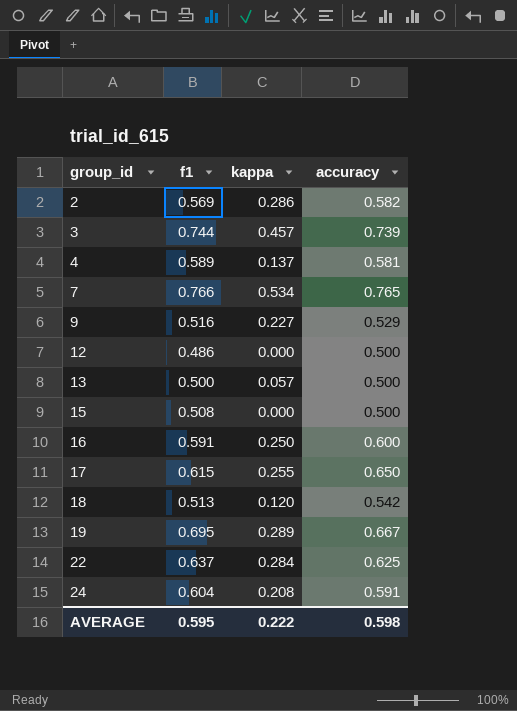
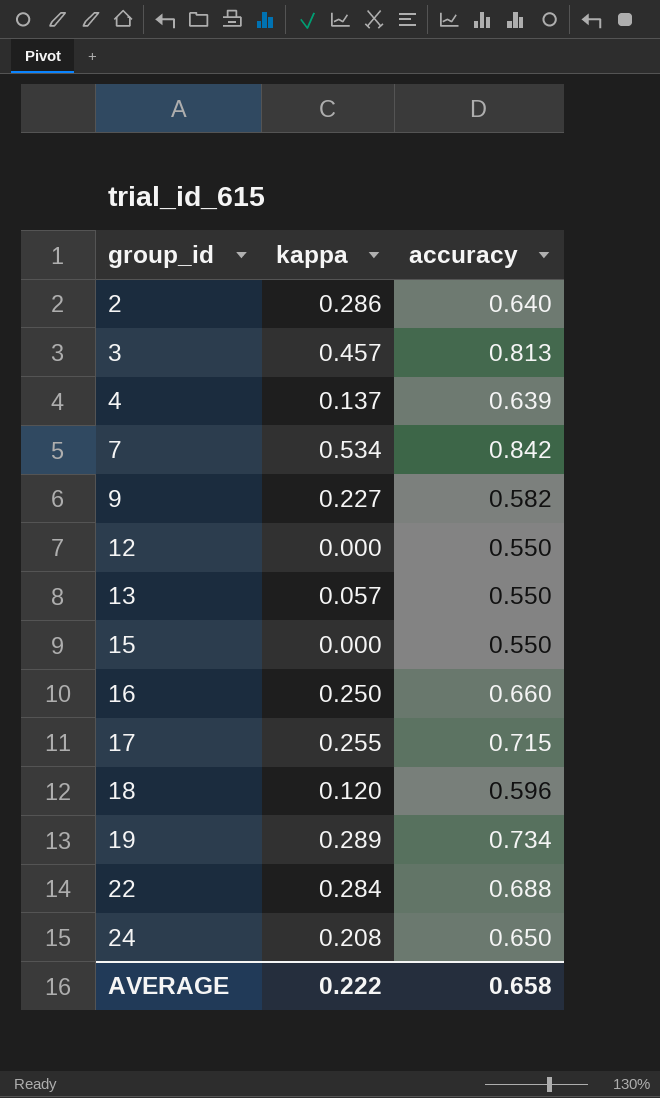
column f1 | position: 2 -> none
2 | accuracy: 0.582 -> 0.640
3 | accuracy: 0.739 -> 0.813
4 | accuracy: 0.581 -> 0.639
7 | accuracy: 0.765 -> 0.842
9 | accuracy: 0.529 -> 0.582
12 | accuracy: 0.500 -> 0.550
13 | accuracy: 0.500 -> 0.550
15 | accuracy: 0.500 -> 0.550
16 | accuracy: 0.600 -> 0.660
17 | accuracy: 0.650 -> 0.715
18 | accuracy: 0.542 -> 0.596
19 | accuracy: 0.667 -> 0.734
22 | accuracy: 0.625 -> 0.688
24 | accuracy: 0.591 -> 0.650
AVERAGE | accuracy: 0.598 -> 0.658

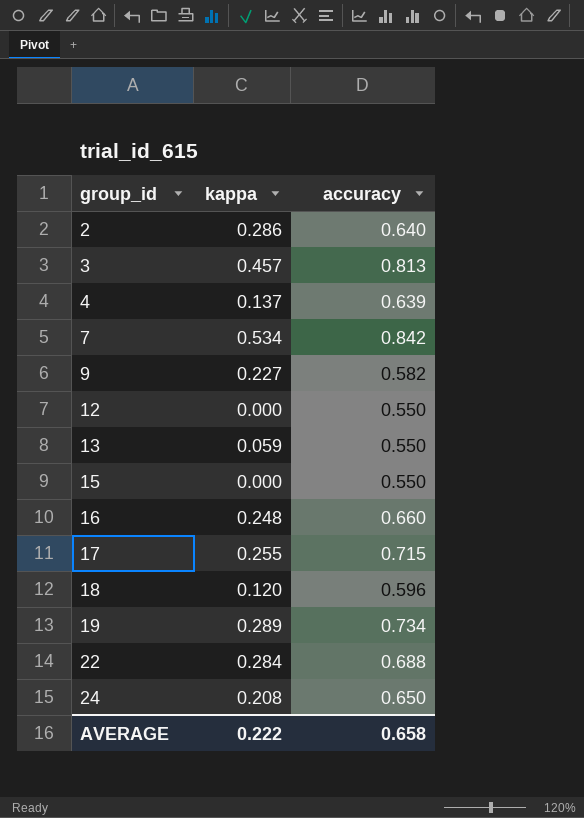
13 | kappa: 0.057 -> 0.059
16 | kappa: 0.250 -> 0.248

